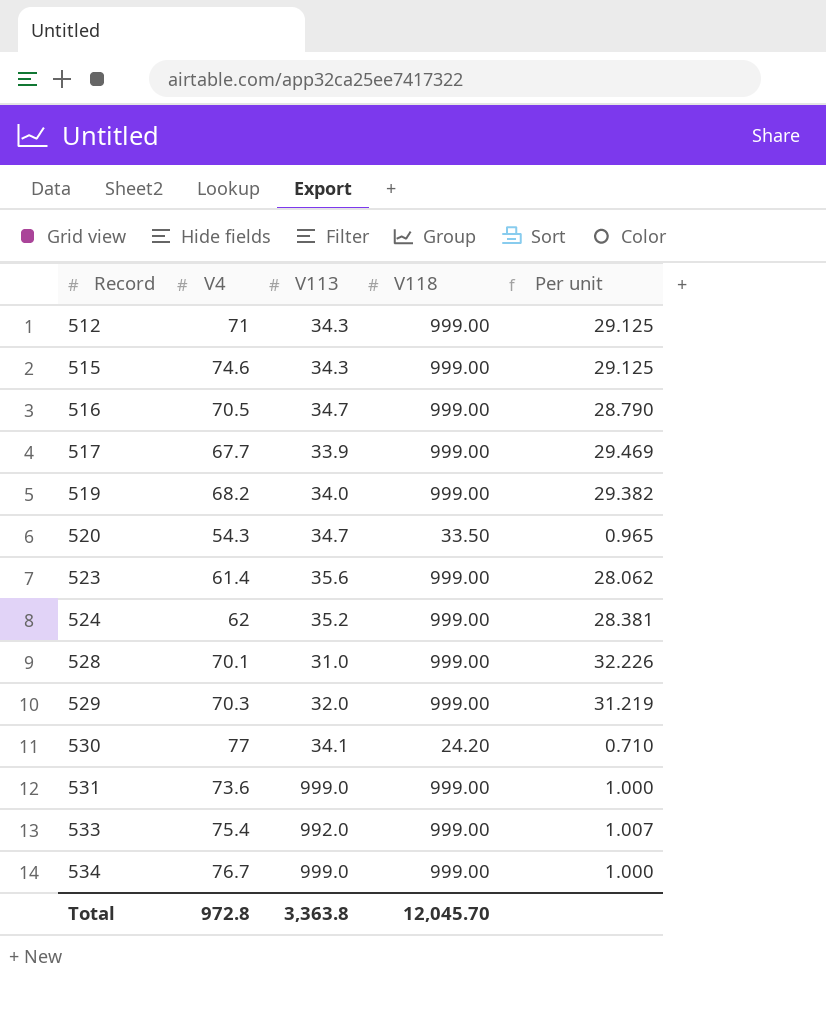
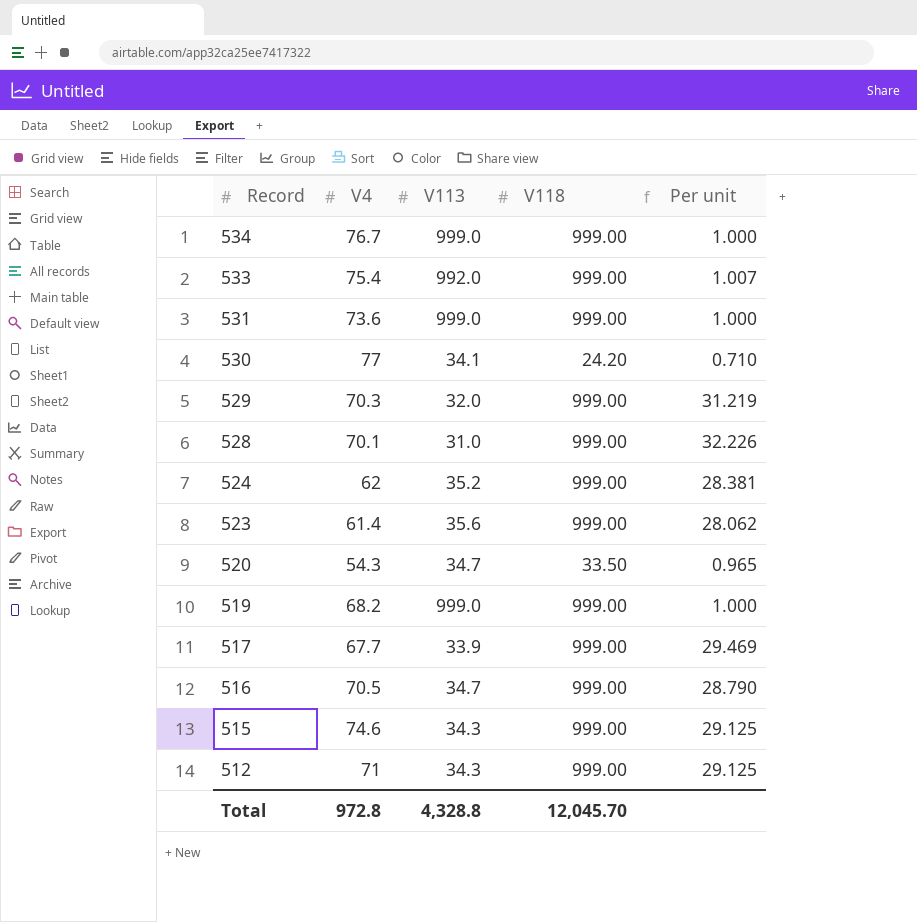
row order: Record ascending -> Record descending
519 | V113: 34.0 -> 999.0
519 | Per unit: 29.382 -> 1.000
Total | V113: 3,363.8 -> 4,328.8

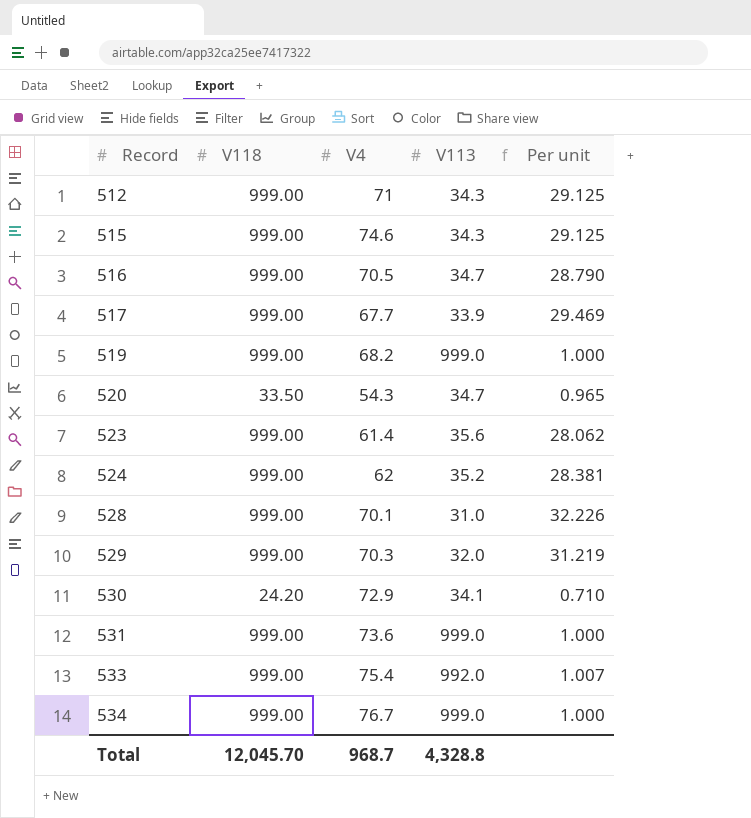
row order: Record descending -> Record ascending
column V118 | position: 4 -> 2
530 | V4: 77 -> 72.9
Total | V4: 972.8 -> 968.7

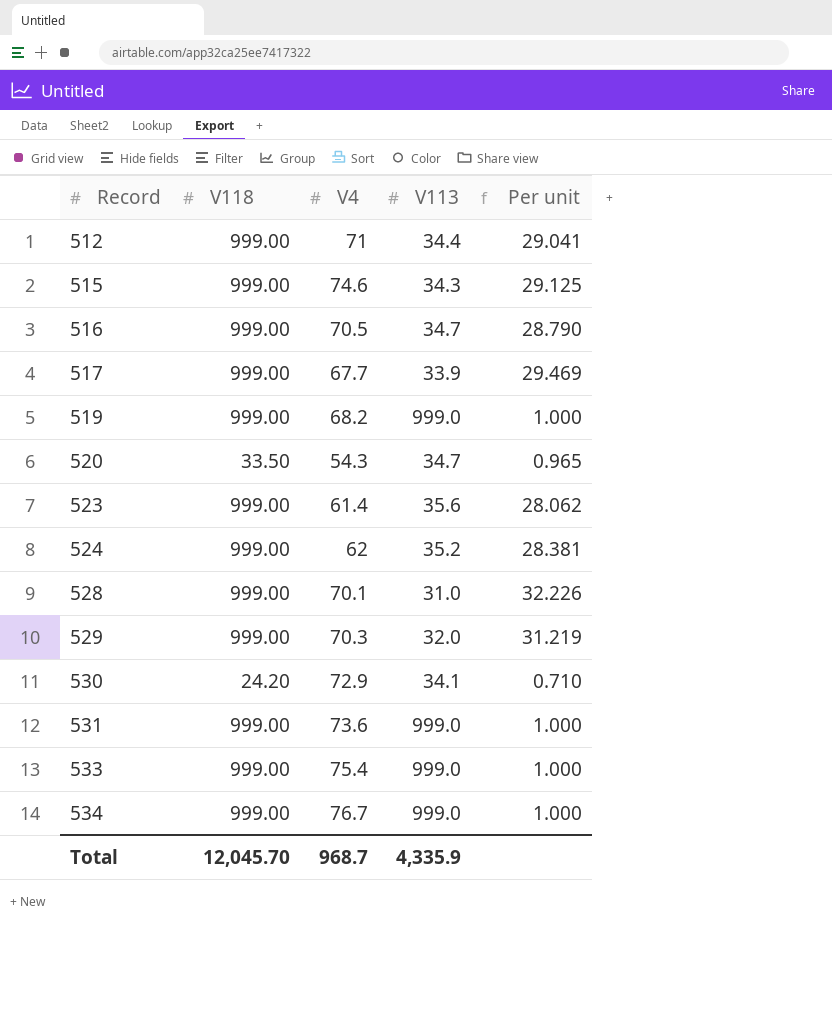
512 | V113: 34.3 -> 34.4
512 | Per unit: 29.125 -> 29.041
533 | V113: 992.0 -> 999.0
533 | Per unit: 1.007 -> 1.000
Total | V113: 4,328.8 -> 4,335.9

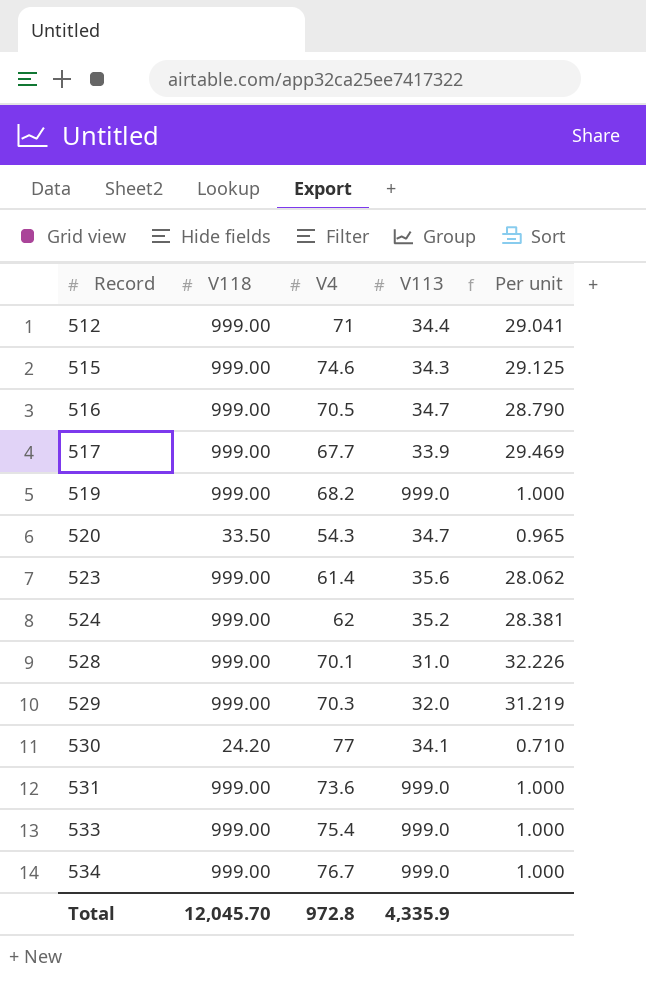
530 | V4: 72.9 -> 77
Total | V4: 968.7 -> 972.8

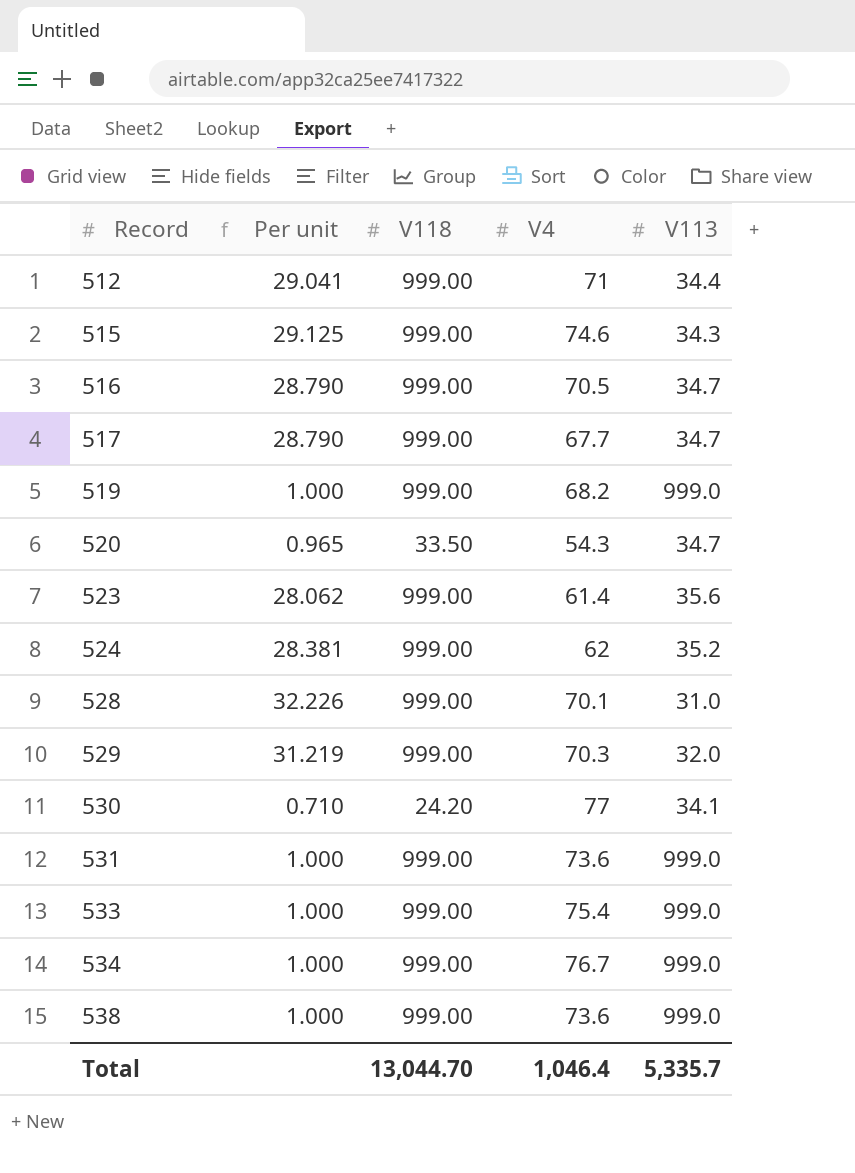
column Per unit | position: 5 -> 2
517 | Per unit: 29.469 -> 28.790
517 | V113: 33.9 -> 34.7
row 538: none -> 1.000 | 999.00 | 73.6 | 999.0
Total | V118: 12,045.70 -> 13,044.70
Total | V4: 972.8 -> 1,046.4
Total | V113: 4,335.9 -> 5,335.7

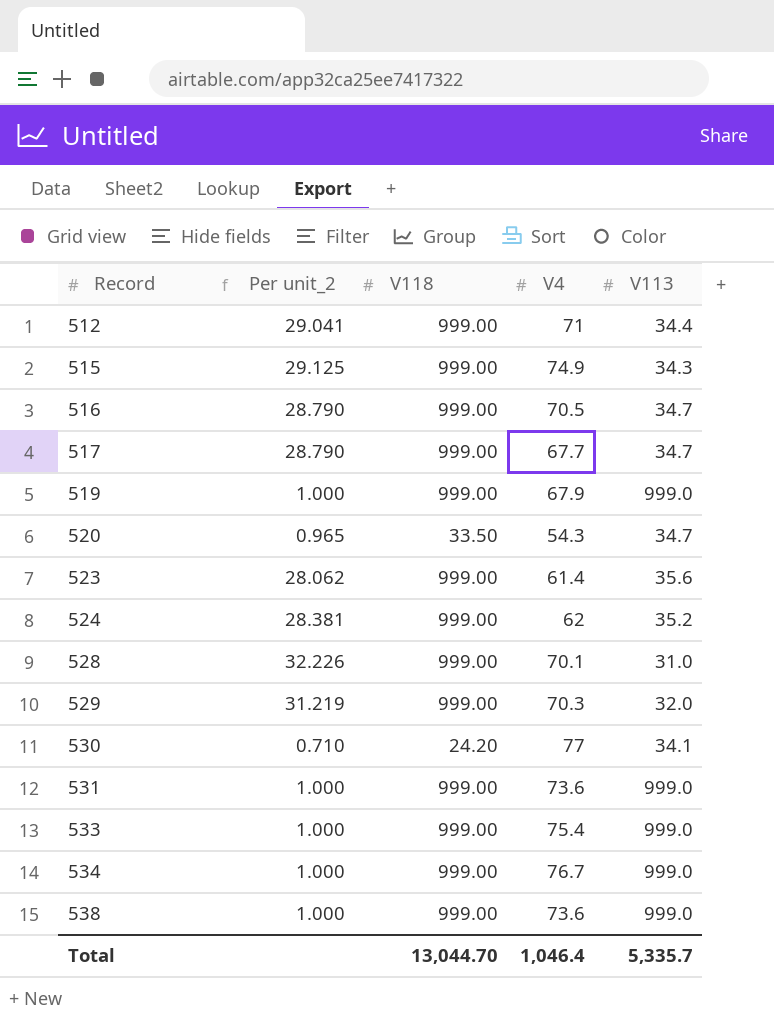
column name: Per unit -> Per unit_2
515 | V4: 74.6 -> 74.9
519 | V4: 68.2 -> 67.9

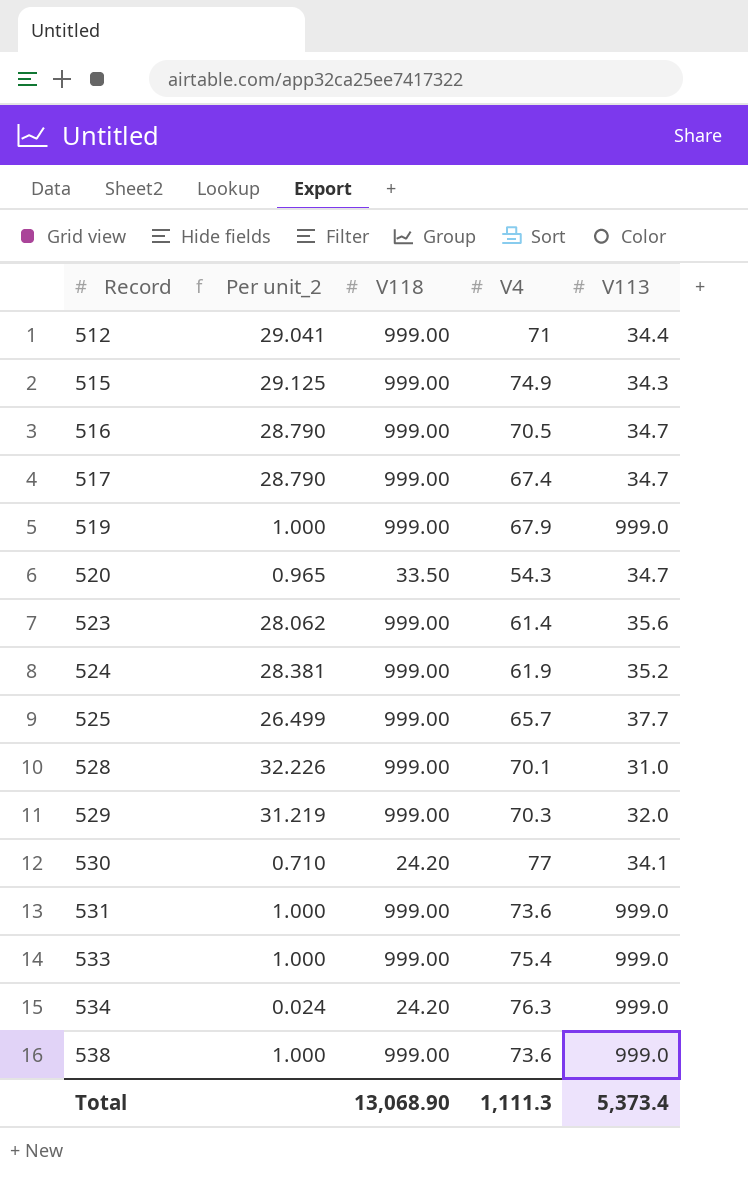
517 | V4: 67.7 -> 67.4
524 | V4: 62 -> 61.9
row 525: none -> 26.499 | 999.00 | 65.7 | 37.7
534 | Per unit_2: 1.000 -> 0.024
534 | V118: 999.00 -> 24.20
534 | V4: 76.7 -> 76.3
Total | V118: 13,044.70 -> 13,068.90
Total | V4: 1,046.4 -> 1,111.3
Total | V113: 5,335.7 -> 5,373.4

